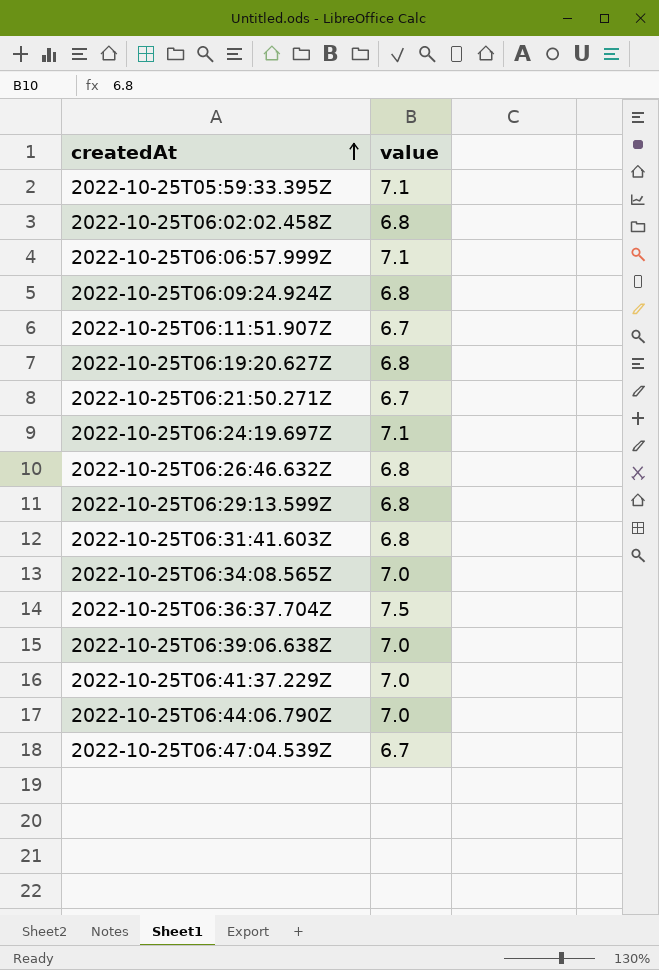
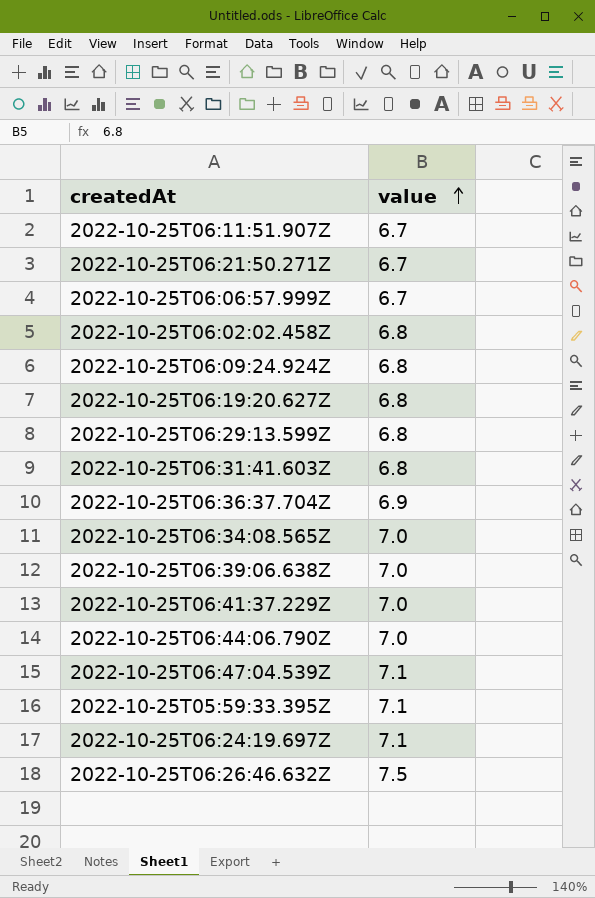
row order: createdAt ascending -> value ascending
2022-10-25T06:06:57.999Z | value: 7.1 -> 6.7
2022-10-25T06:36:37.704Z | value: 7.5 -> 6.9
2022-10-25T06:47:04.539Z | value: 6.7 -> 7.1
2022-10-25T06:26:46.632Z | value: 6.8 -> 7.5

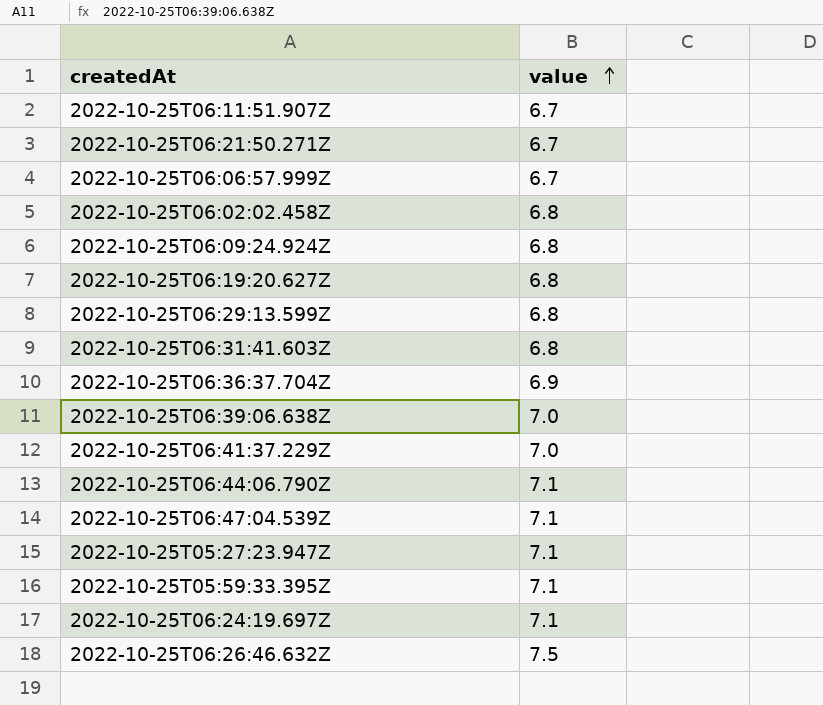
row 2022-10-25T06:34:08.565Z: 7.0 -> none
2022-10-25T06:44:06.790Z | value: 7.0 -> 7.1
row 2022-10-25T05:27:23.947Z: none -> 7.1

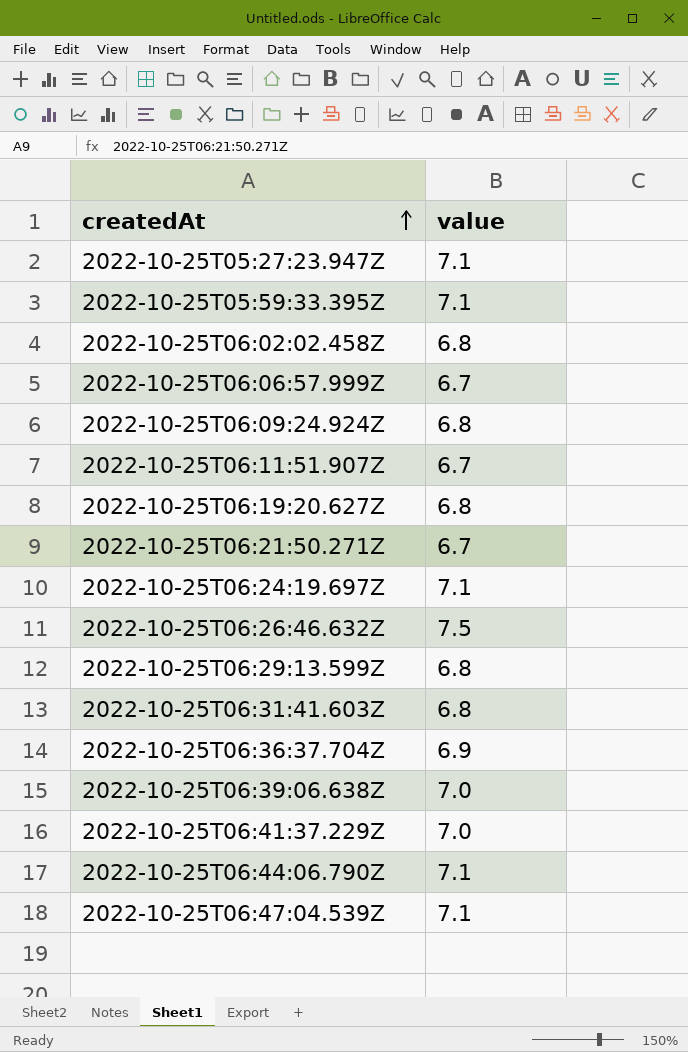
row order: value ascending -> createdAt ascending

